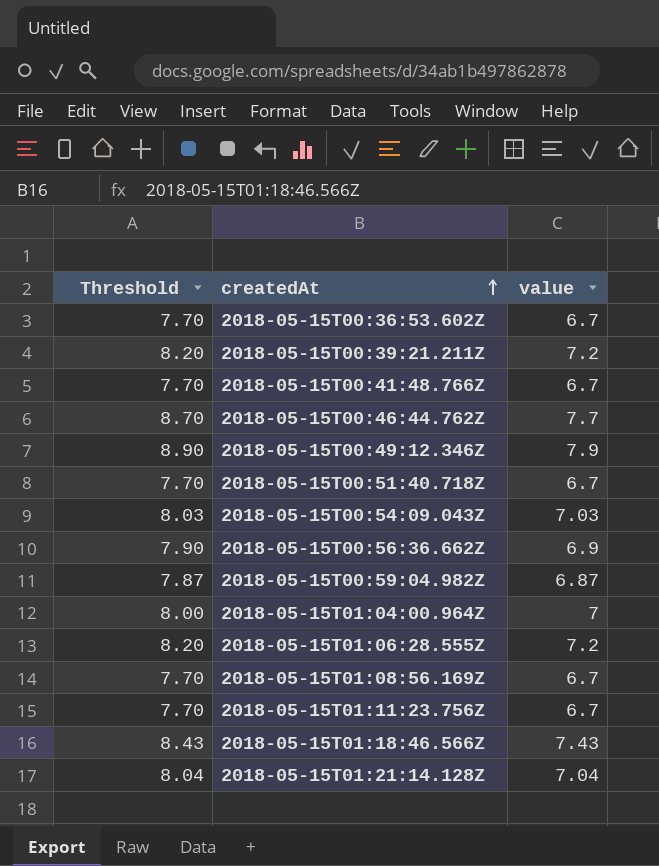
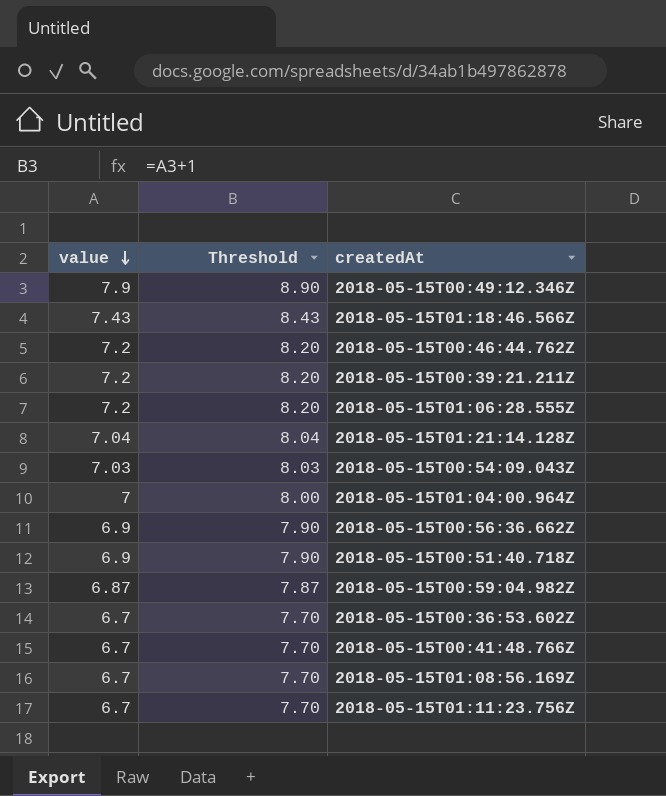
row order: createdAt ascending -> value descending
column value | position: 3 -> 1
2018-05-15T00:46:44.762Z | value: 7.7 -> 7.2
2018-05-15T00:46:44.762Z | Threshold: 8.70 -> 8.20
2018-05-15T00:51:40.718Z | value: 6.7 -> 6.9
2018-05-15T00:51:40.718Z | Threshold: 7.70 -> 7.90

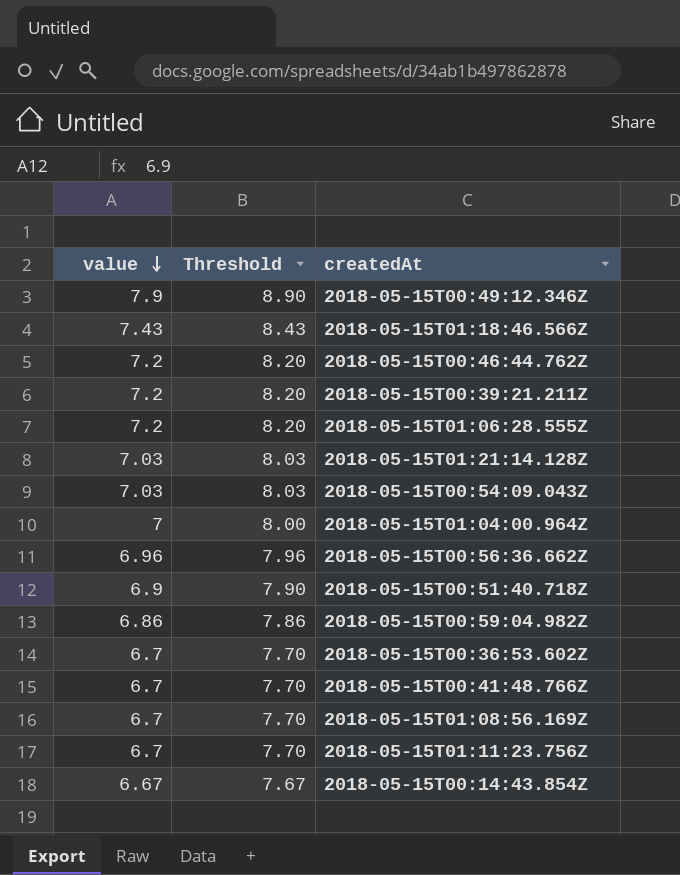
2018-05-15T01:21:14.128Z | value: 7.04 -> 7.03
2018-05-15T01:21:14.128Z | Threshold: 8.04 -> 8.03
2018-05-15T00:56:36.662Z | value: 6.9 -> 6.96
2018-05-15T00:56:36.662Z | Threshold: 7.90 -> 7.96
2018-05-15T00:59:04.982Z | value: 6.87 -> 6.86
2018-05-15T00:59:04.982Z | Threshold: 7.87 -> 7.86
row 2018-05-15T00:14:43.854Z: none -> 6.67 | 7.67

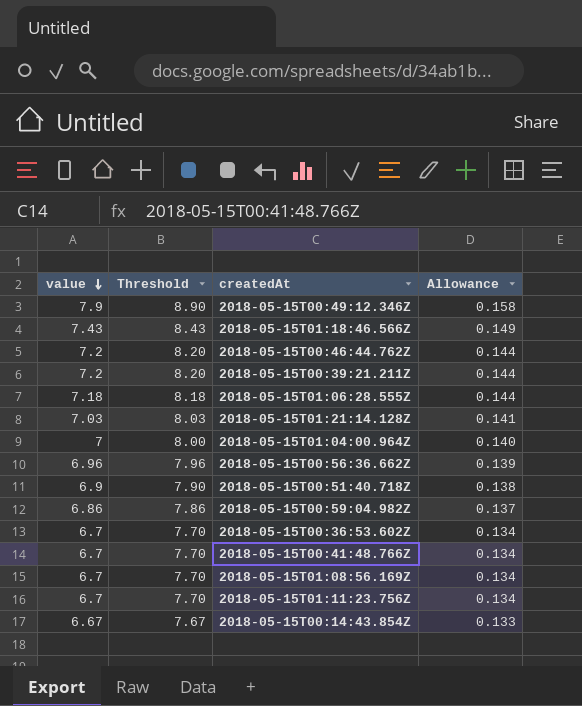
column Allowance | formula: none -> [value] * 0.02
row 2018-05-15T00:54:09.043Z: 7.03 | 8.03 -> none
2018-05-15T01:06:28.555Z | value: 7.2 -> 7.18
2018-05-15T01:06:28.555Z | Threshold: 8.20 -> 8.18

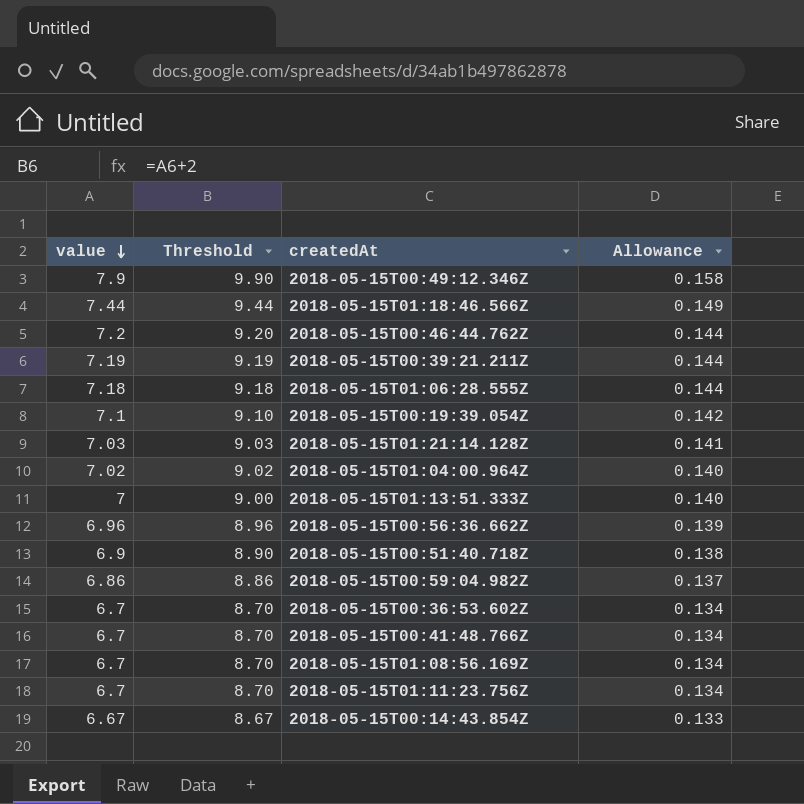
column Threshold | formula: [value] + 1 -> [value] + 2
2018-05-15T01:18:46.566Z | value: 7.43 -> 7.44
2018-05-15T00:39:21.211Z | value: 7.2 -> 7.19
row 2018-05-15T00:19:39.054Z: none -> 7.1 | 9.10 | 0.142
2018-05-15T01:04:00.964Z | value: 7 -> 7.02
row 2018-05-15T01:13:51.333Z: none -> 7 | 9.00 | 0.140

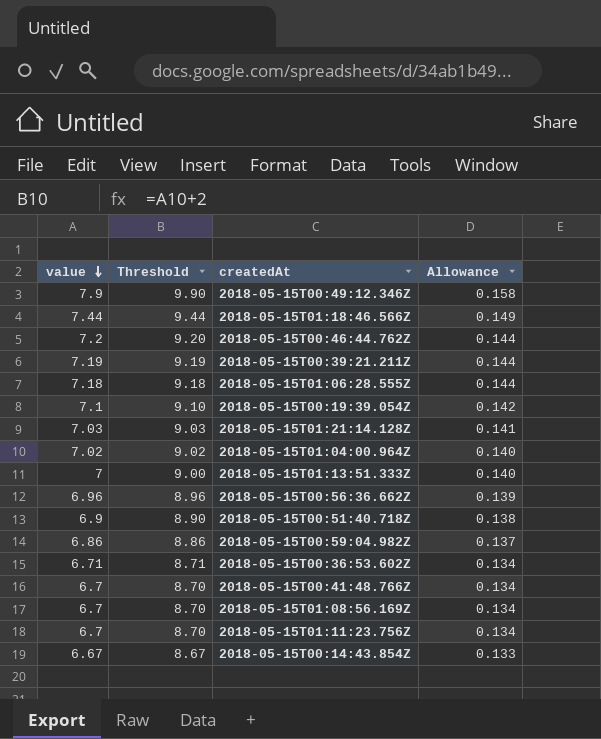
2018-05-15T00:36:53.602Z | value: 6.7 -> 6.71
2018-05-15T00:36:53.602Z | Threshold: 8.70 -> 8.71

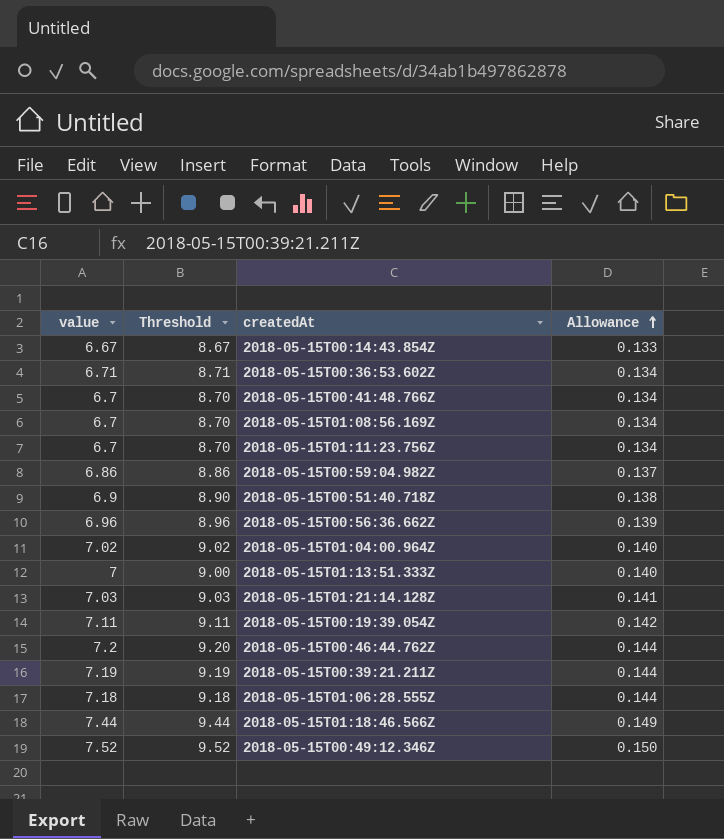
row order: value descending -> Allowance ascending
2018-05-15T00:19:39.054Z | value: 7.1 -> 7.11
2018-05-15T00:19:39.054Z | Threshold: 9.10 -> 9.11
2018-05-15T00:49:12.346Z | value: 7.9 -> 7.52
2018-05-15T00:49:12.346Z | Threshold: 9.90 -> 9.52
2018-05-15T00:49:12.346Z | Allowance: 0.158 -> 0.150

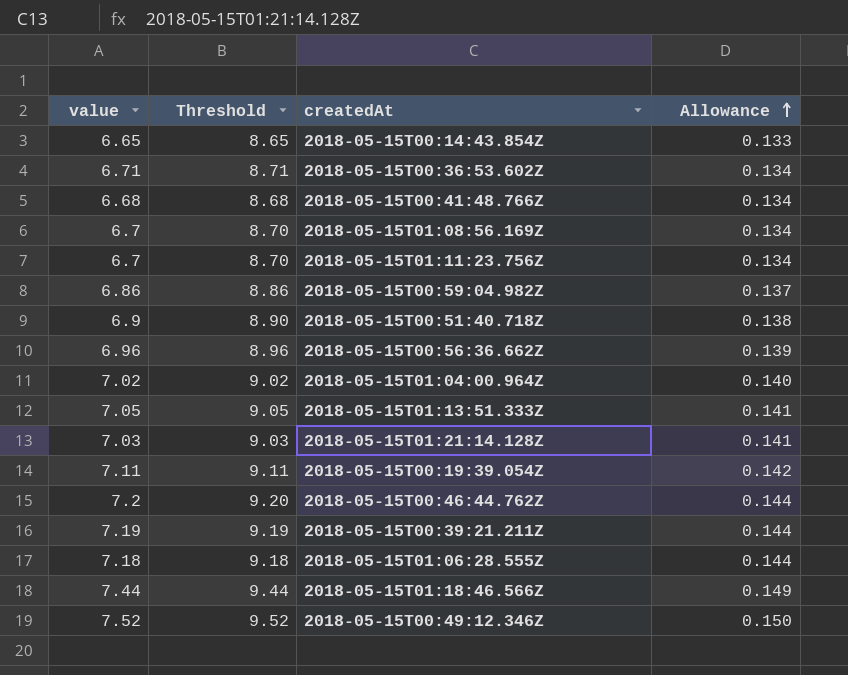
2018-05-15T00:14:43.854Z | value: 6.67 -> 6.65
2018-05-15T00:14:43.854Z | Threshold: 8.67 -> 8.65
2018-05-15T00:41:48.766Z | value: 6.7 -> 6.68
2018-05-15T00:41:48.766Z | Threshold: 8.70 -> 8.68
2018-05-15T01:13:51.333Z | value: 7 -> 7.05
2018-05-15T01:13:51.333Z | Threshold: 9.00 -> 9.05
2018-05-15T01:13:51.333Z | Allowance: 0.140 -> 0.141

